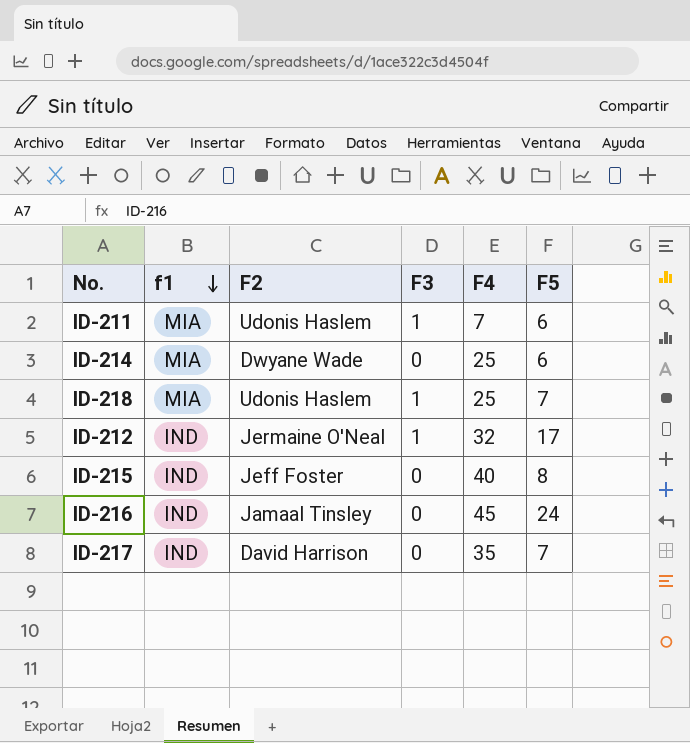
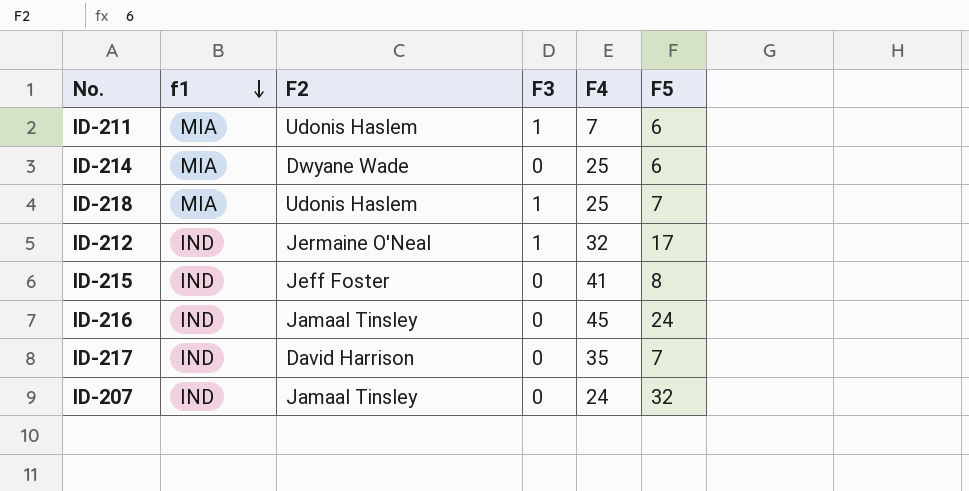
ID-215 | F4: 40 -> 41
row ID-207: none -> IND | Jamaal Tinsley | 0 | 24 | 32

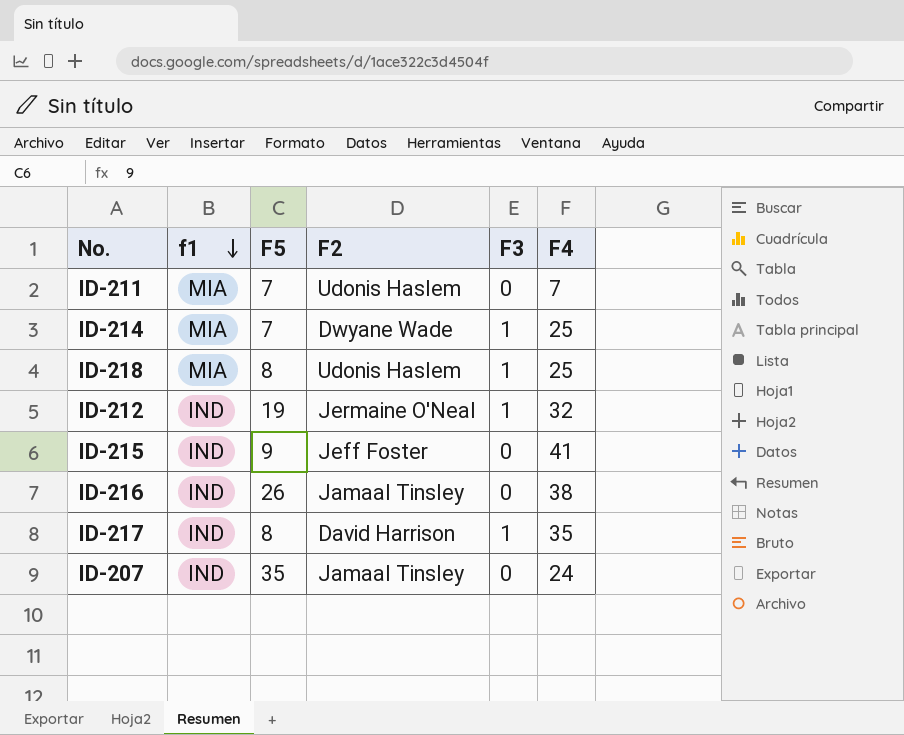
column F5 | position: 6 -> 3
ID-211 | F5: 6 -> 7
ID-211 | F3: 1 -> 0
ID-214 | F5: 6 -> 7
ID-214 | F3: 0 -> 1
ID-218 | F5: 7 -> 8
ID-212 | F5: 17 -> 19
ID-215 | F5: 8 -> 9
ID-216 | F5: 24 -> 26
ID-216 | F4: 45 -> 38
ID-217 | F5: 7 -> 8
ID-217 | F3: 0 -> 1
ID-207 | F5: 32 -> 35

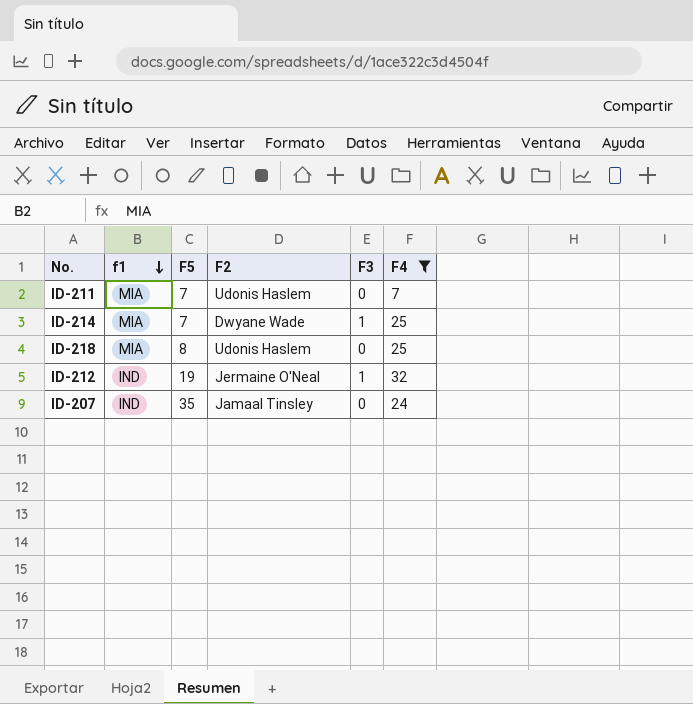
filter: none -> F4 <= 32
ID-218 | F3: 1 -> 0

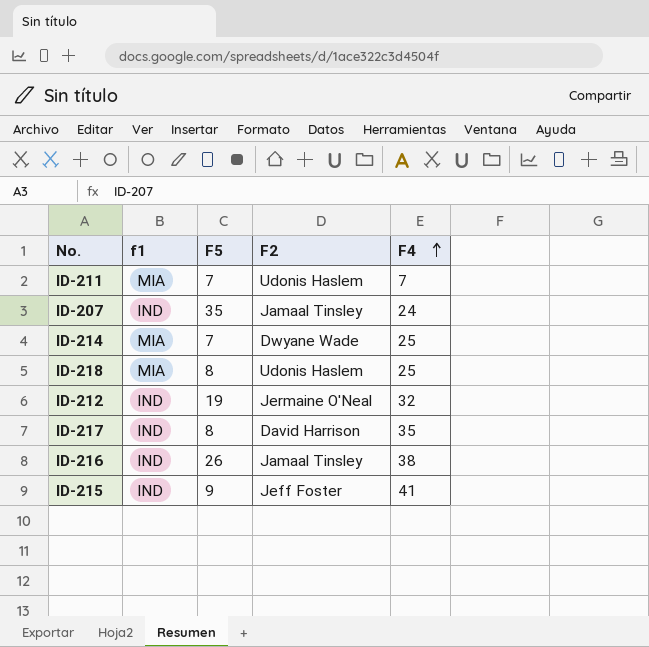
filter: F4 <= 32 -> none
row order: f1 descending -> F4 ascending
column F3 | position: 5 -> none

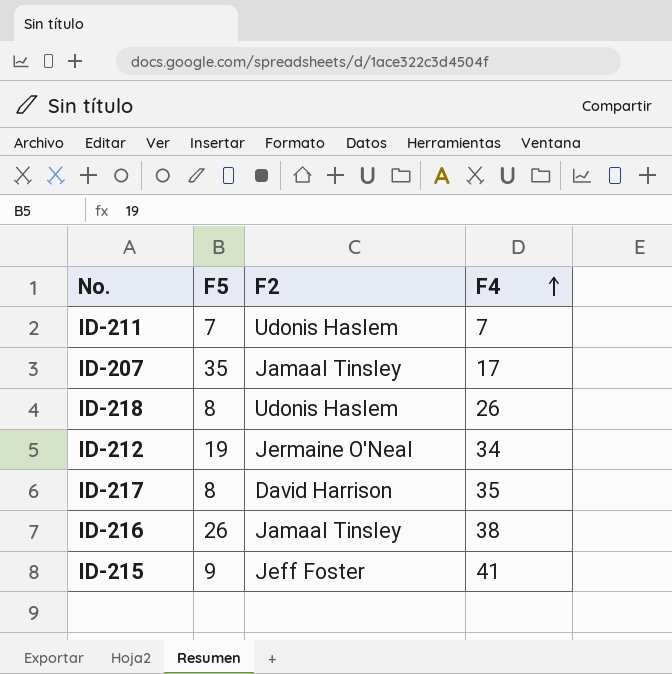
column f1 | position: 2 -> none
row ID-214: MIA | 7 | Dwyane Wade | 25 -> none
ID-207 | F4: 24 -> 17
ID-218 | F4: 25 -> 26
ID-212 | F4: 32 -> 34

